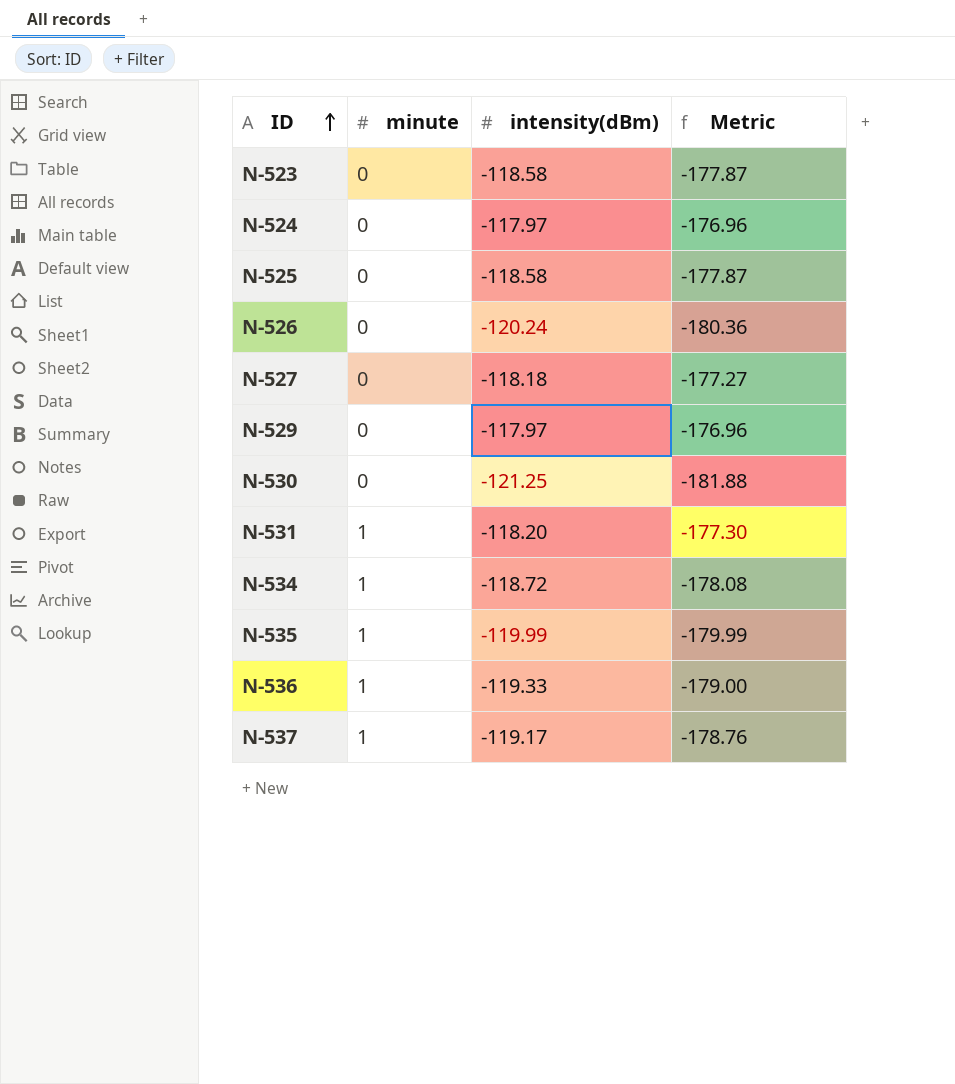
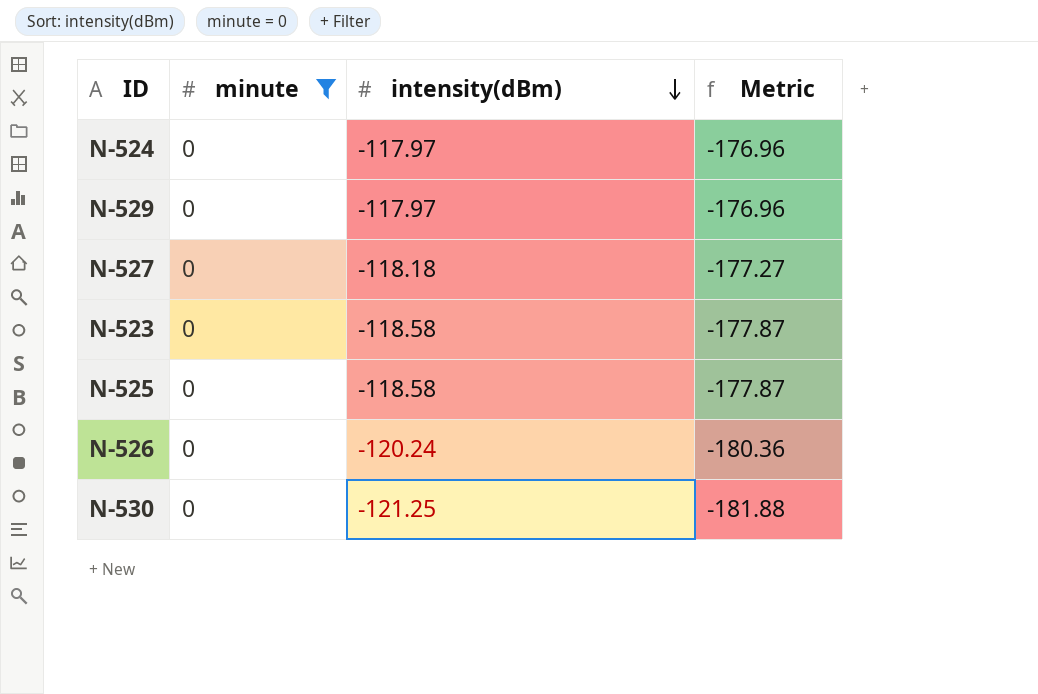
filter: none -> minute = 0
row order: ID ascending -> intensity(dBm) descending

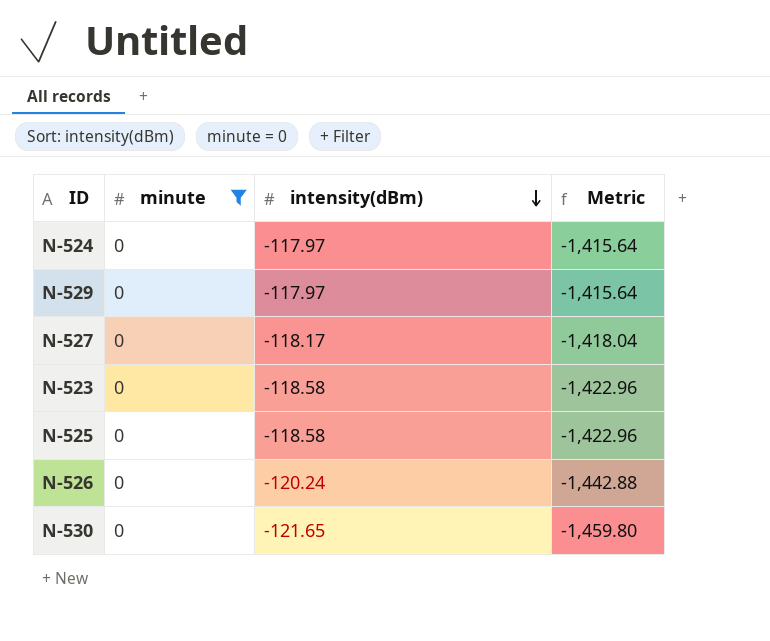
column Metric | formula: [intensity(dBm)] * 1.5 -> [intensity(dBm)] * 12
N-527 | intensity(dBm): -118.18 -> -118.17
N-530 | intensity(dBm): -121.25 -> -121.65

